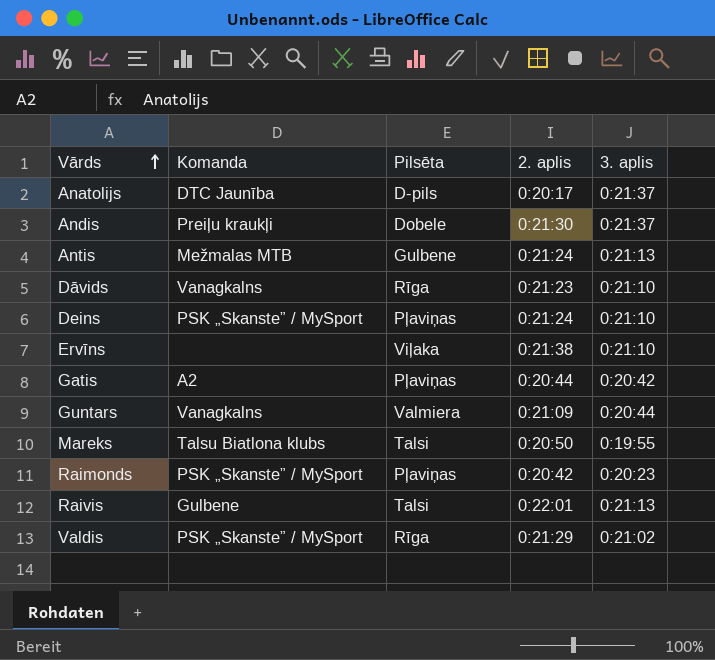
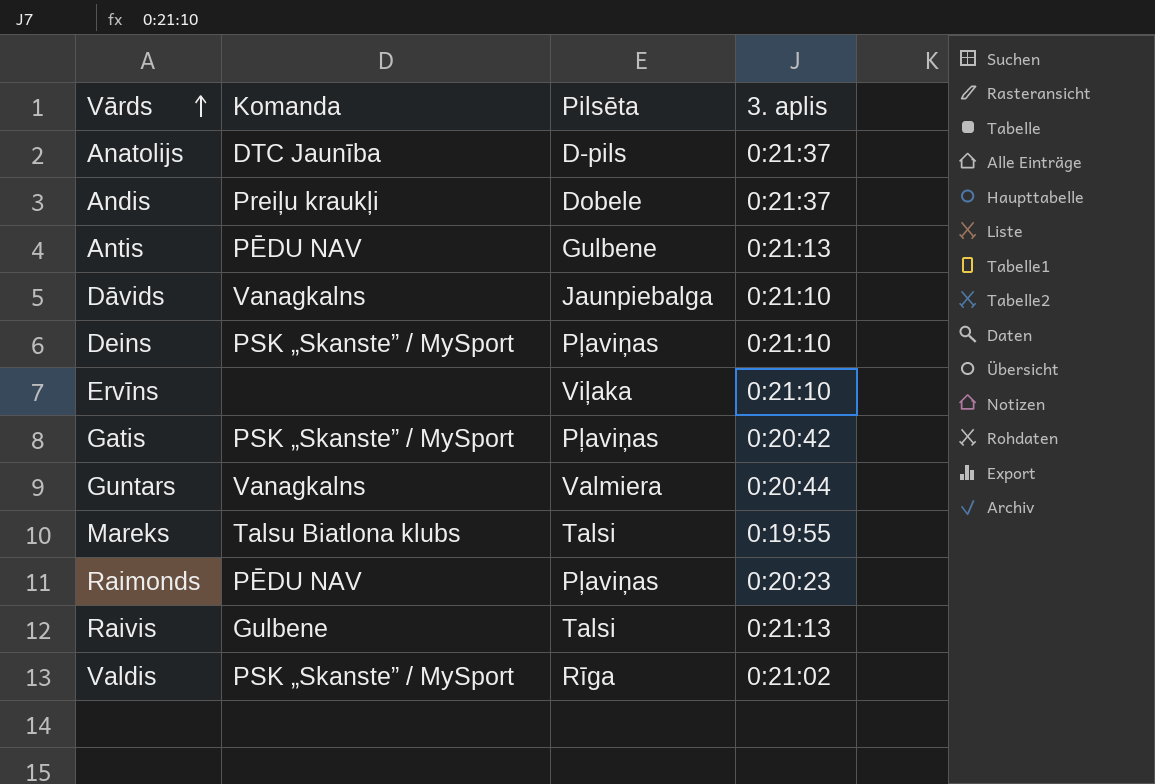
column 2. aplis | position: 4 -> none
Antis | Komanda: Mežmalas MTB -> PĒDU NAV
Dāvids | Pilsēta: Rīga -> Jaunpiebalga
Gatis | Komanda: A2 -> PSK „Skanste” / MySport
Raimonds | Komanda: PSK „Skanste” / MySport -> PĒDU NAV

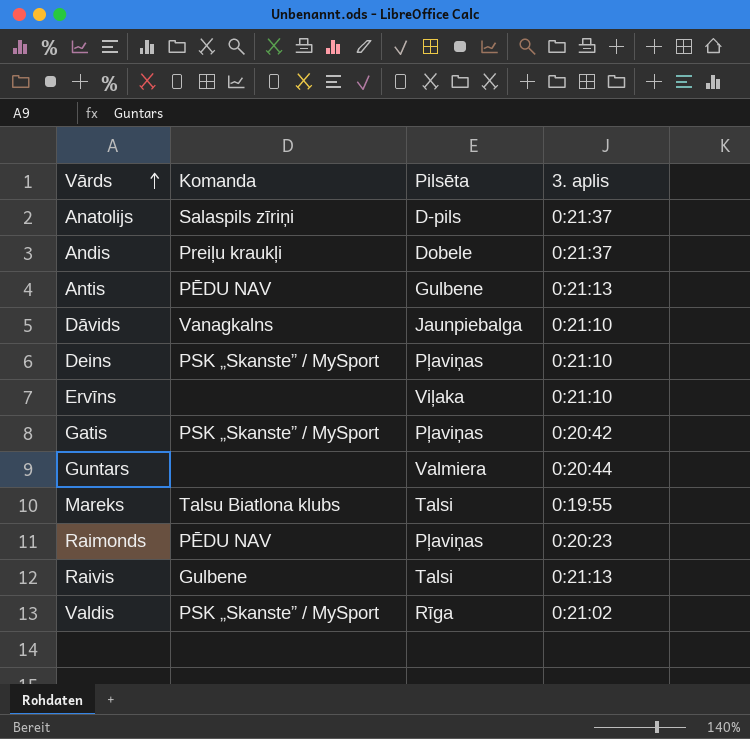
Anatolijs | Komanda: DTC Jaunība -> Salaspils zīriņi
Guntars | Komanda: Vanagkalns -> none

